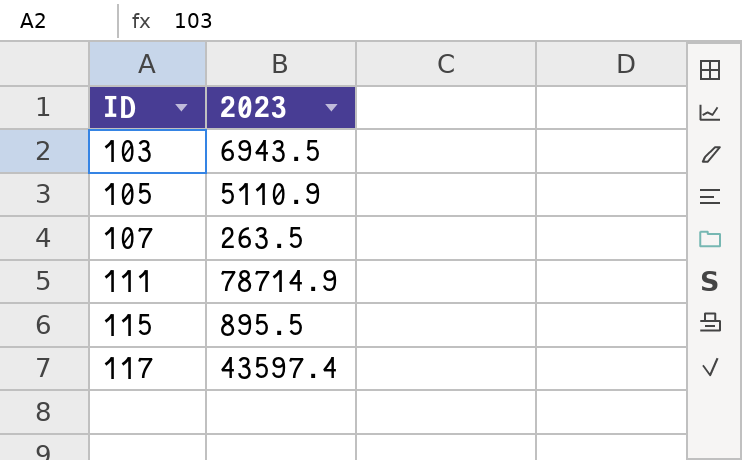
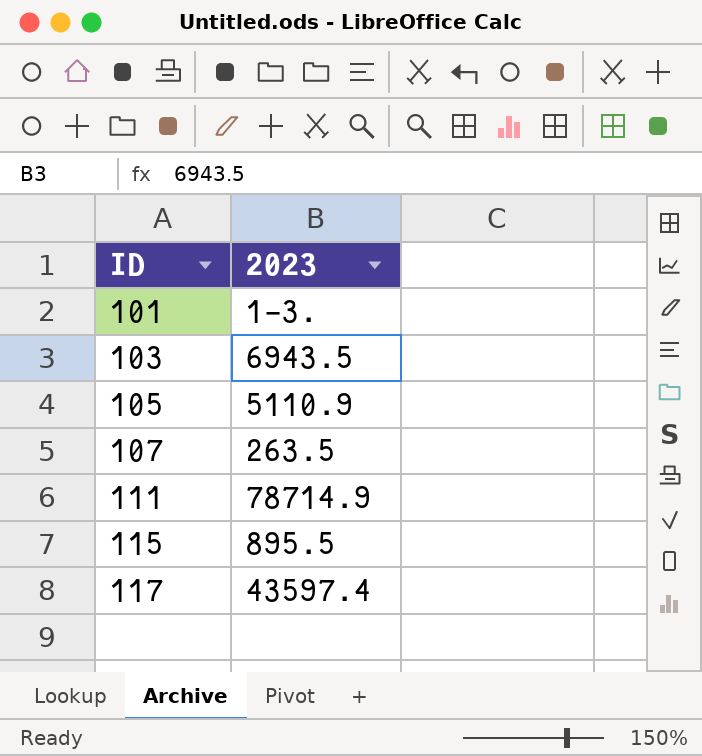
row 101: none -> 1-3.

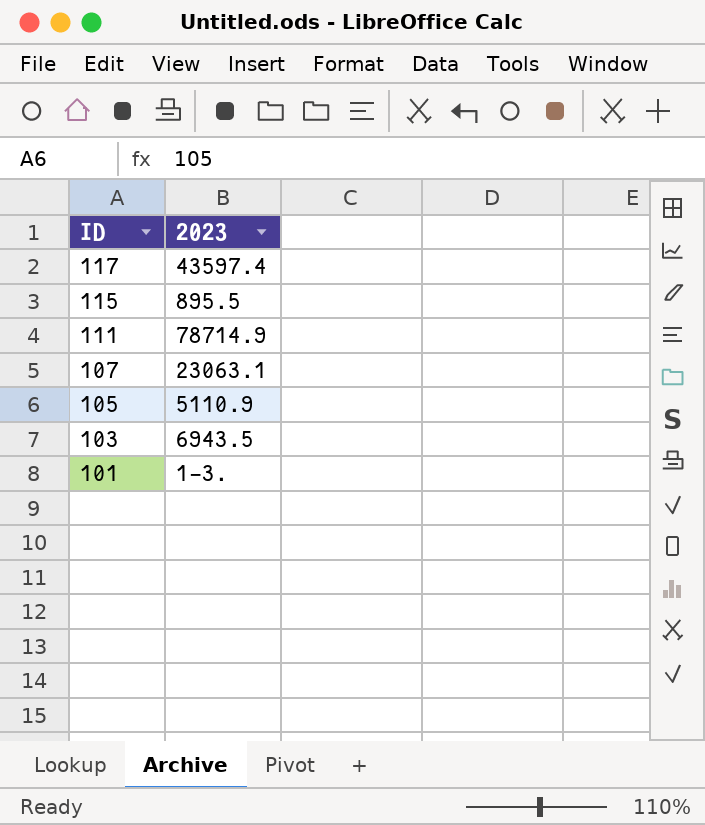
row order: ID ascending -> ID descending
107 | 2023: 263.5 -> 23063.1

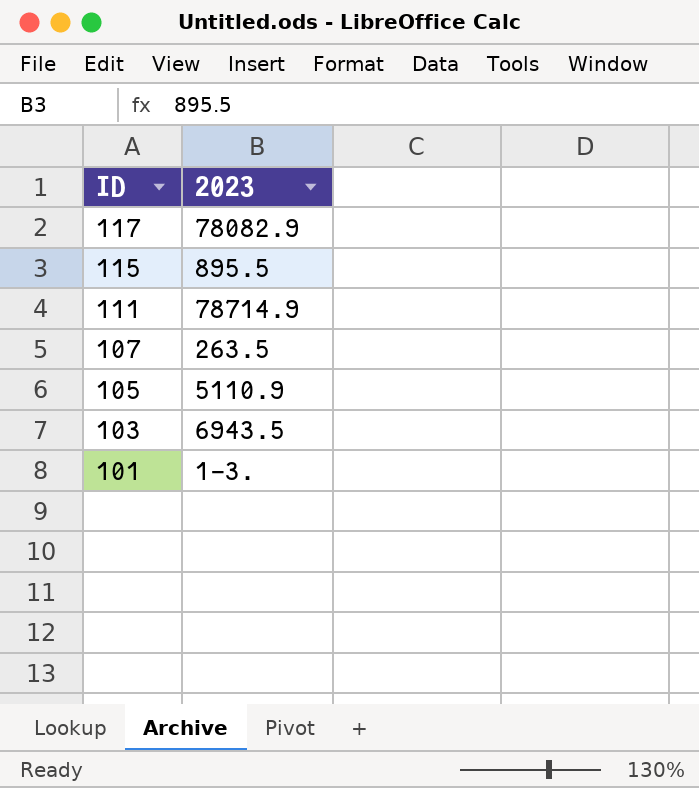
117 | 2023: 43597.4 -> 78082.9
107 | 2023: 23063.1 -> 263.5

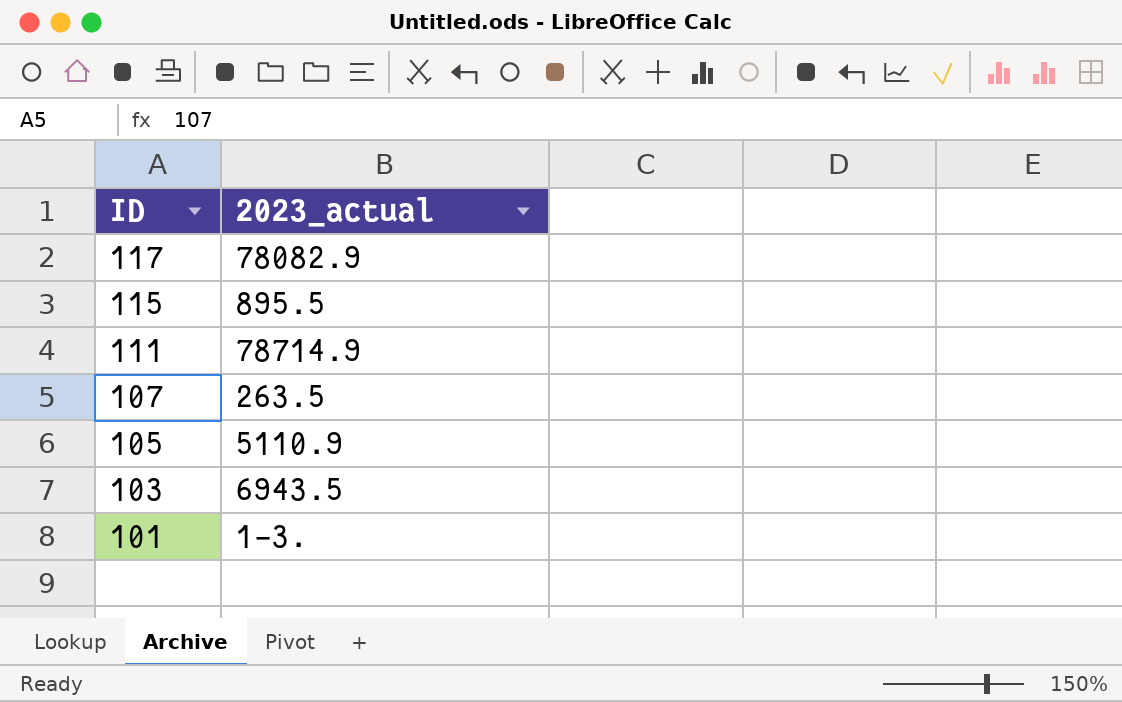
column name: 2023 -> 2023_actual

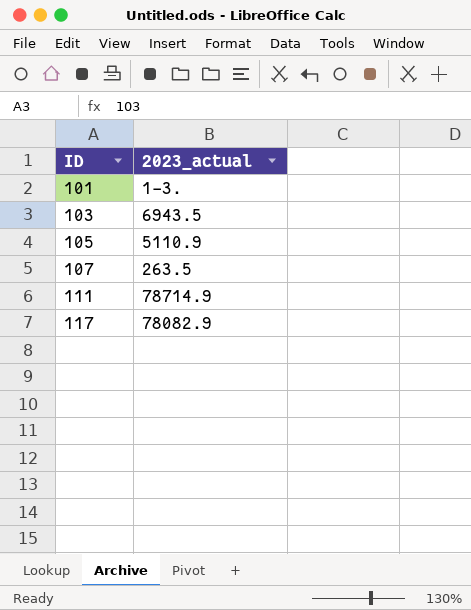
row order: ID descending -> ID ascending
row 115: 895.5 -> none

